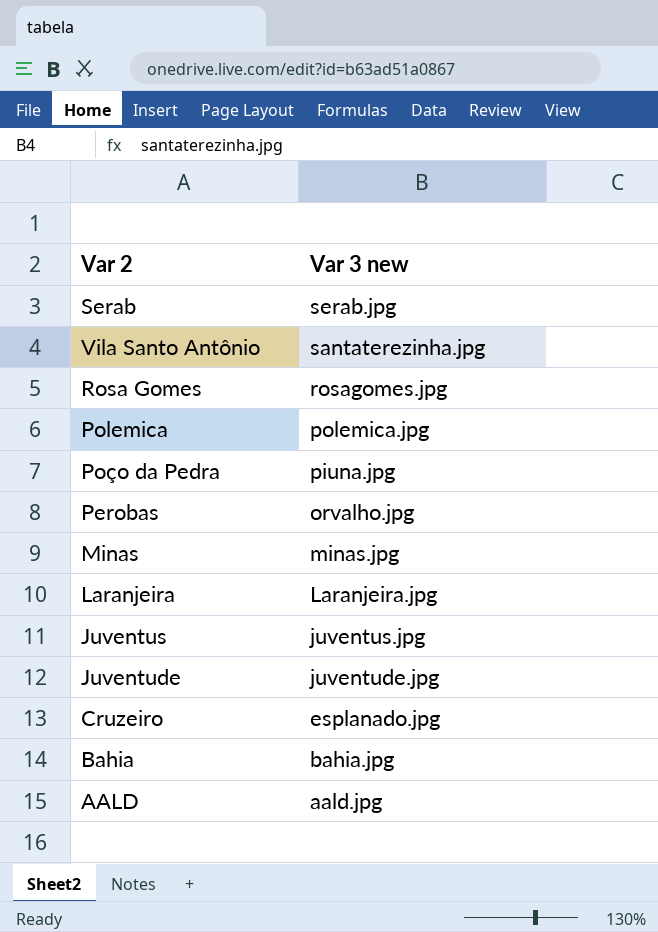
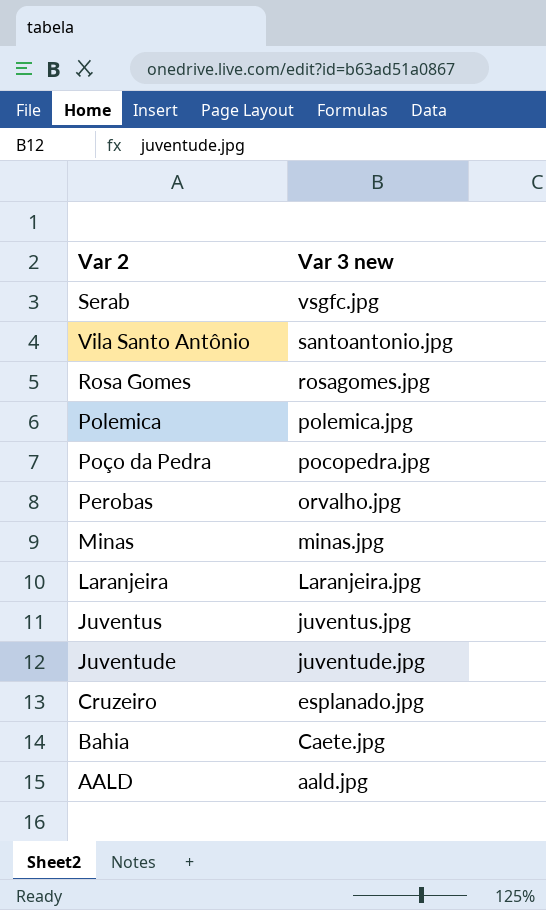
Serab | Var 3 new: serab.jpg -> vsgfc.jpg
Vila Santo Antônio | Var 3 new: santaterezinha.jpg -> santoantonio.jpg
Poço da Pedra | Var 3 new: piuna.jpg -> pocopedra.jpg
Bahia | Var 3 new: bahia.jpg -> Caete.jpg

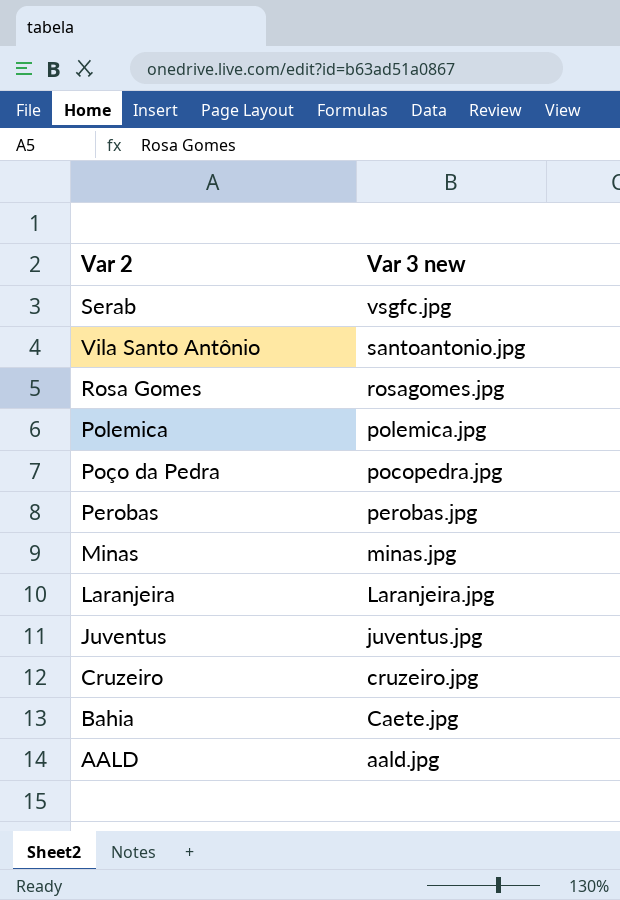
row Juventude: juventude.jpg -> none
Perobas | Var 3 new: orvalho.jpg -> perobas.jpg
Cruzeiro | Var 3 new: esplanado.jpg -> cruzeiro.jpg

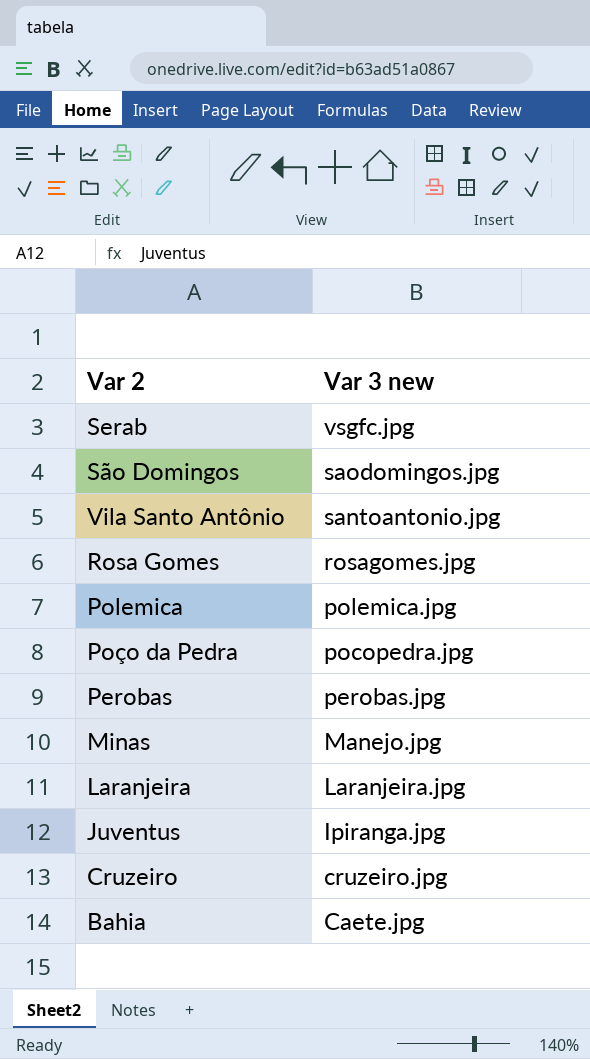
row AALD: aald.jpg -> none
row São Domingos: none -> saodomingos.jpg
Minas | Var 3 new: minas.jpg -> Manejo.jpg
Juventus | Var 3 new: juventus.jpg -> Ipiranga.jpg

